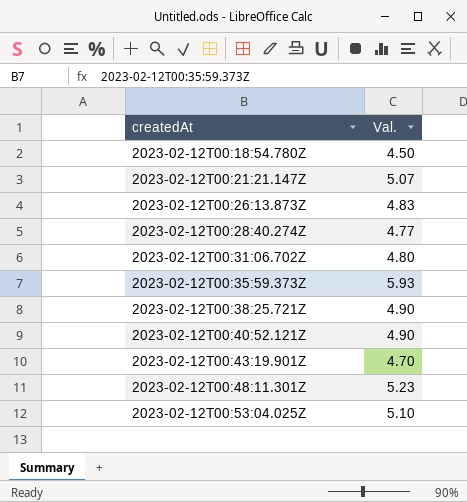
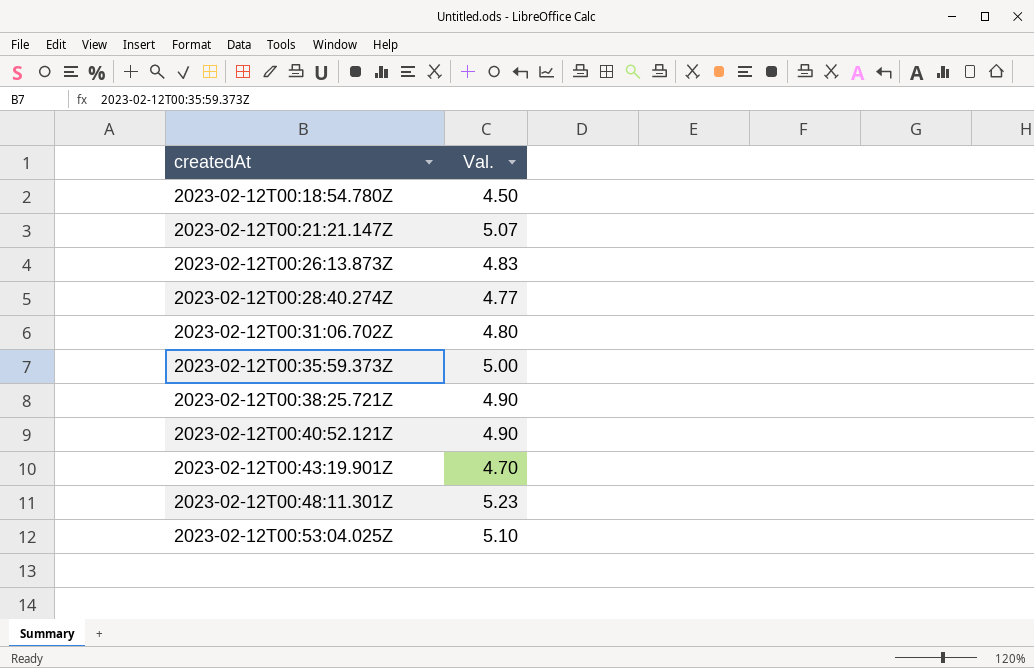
2023-02-12T00:35:59.373Z | Val.: 5.93 -> 5.00

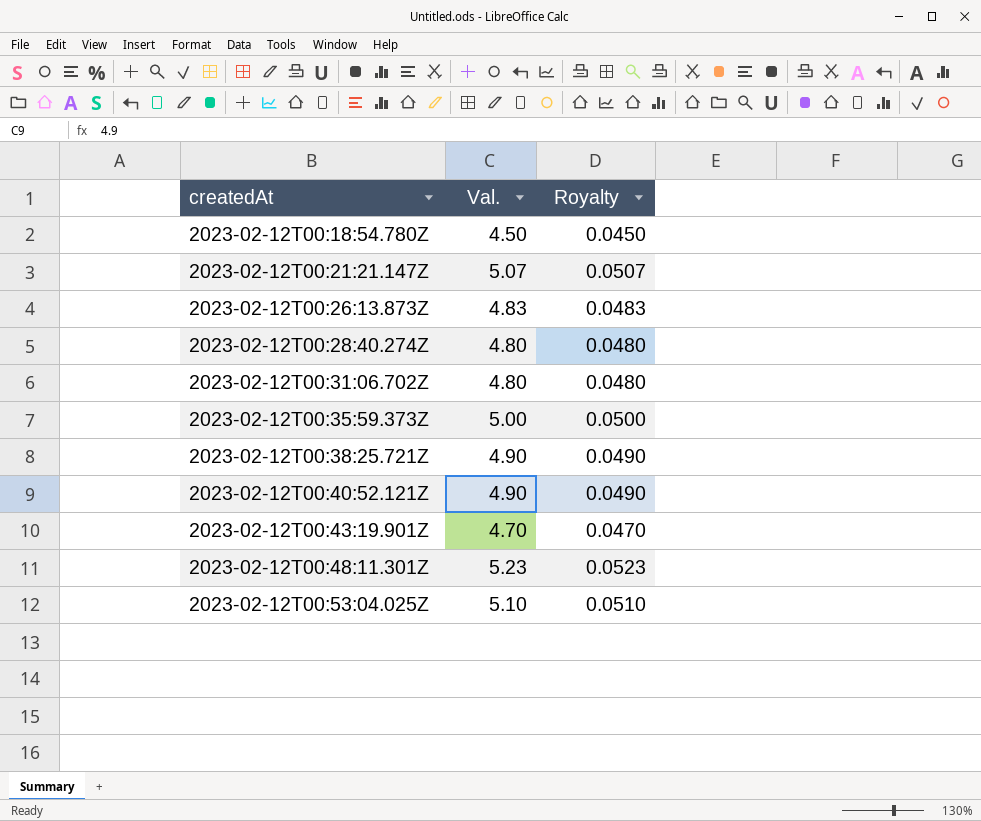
column Royalty | formula: none -> [Val.] * 0.01
2023-02-12T00:28:40.274Z | Val.: 4.77 -> 4.80

